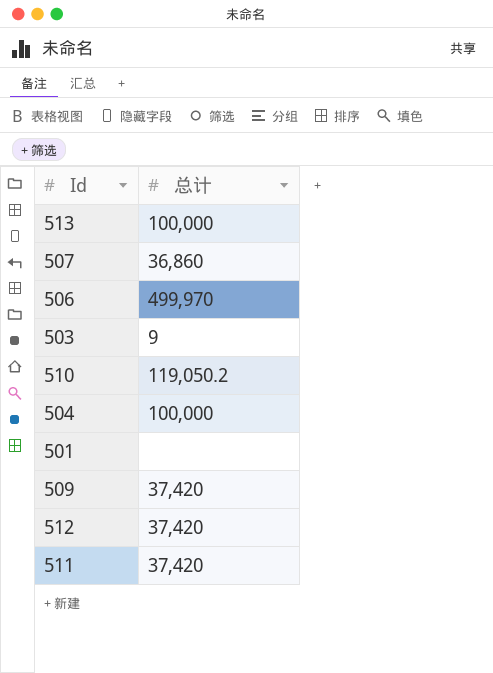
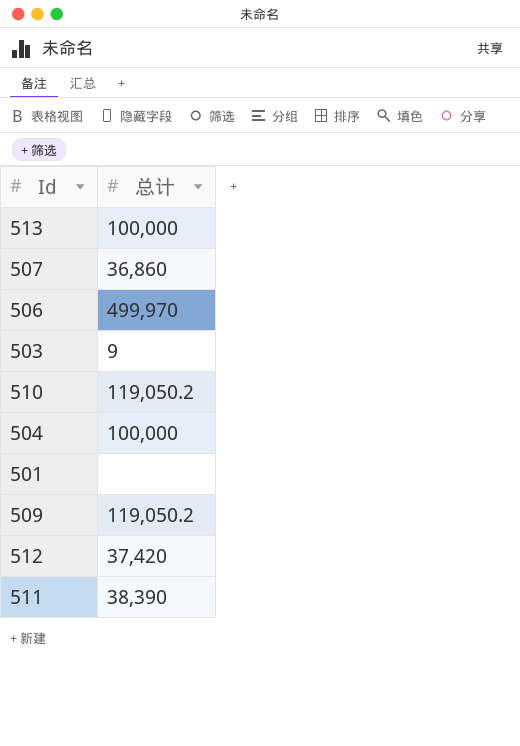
509 | 总计: 37,420 -> 119,050.2
511 | 总计: 37,420 -> 38,390

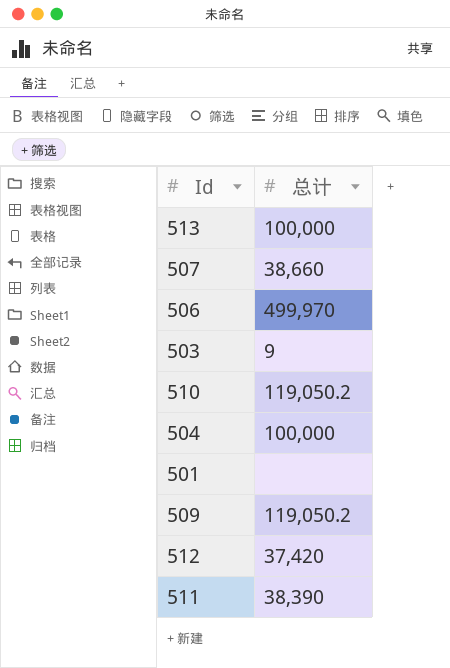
507 | 总计: 36,860 -> 38,660

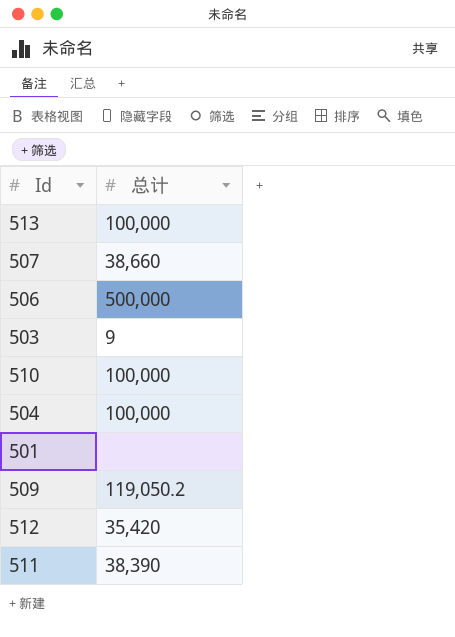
506 | 总计: 499,970 -> 500,000
510 | 总计: 119,050.2 -> 100,000
512 | 总计: 37,420 -> 35,420

